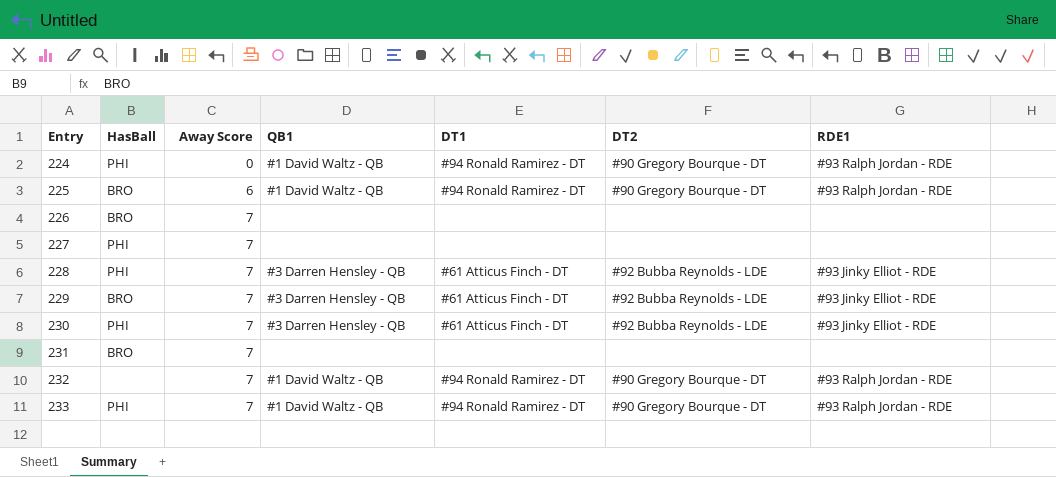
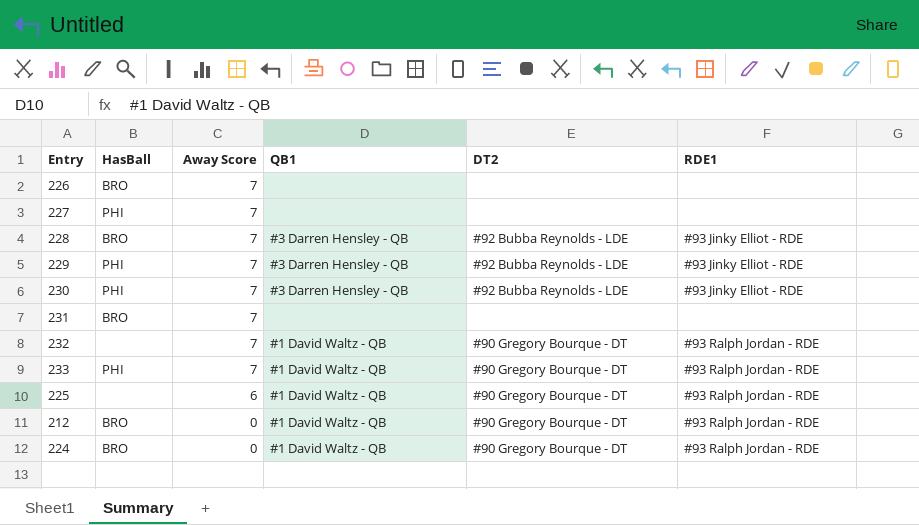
row order: Entry ascending -> Away Score descending
column DT1 | position: 5 -> none
228 | HasBall: PHI -> BRO
229 | HasBall: BRO -> PHI
225 | HasBall: BRO -> none
row 212: none -> BRO | 0 | #1 David Waltz - QB | #90 Gregory Bourque - DT | #93 Ralph Jordan - RDE
224 | HasBall: PHI -> BRO

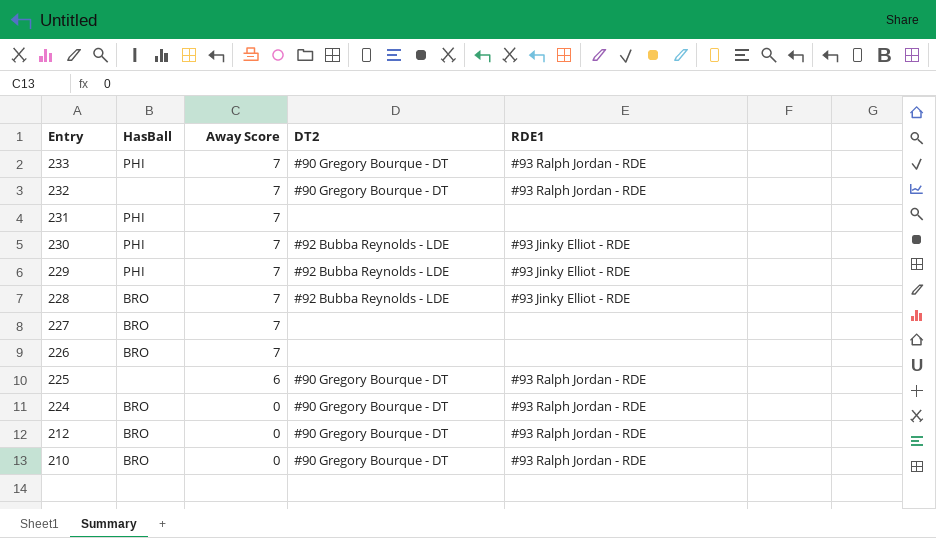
row order: Away Score descending -> Entry descending
column QB1 | position: 4 -> none
231 | HasBall: BRO -> PHI
227 | HasBall: PHI -> BRO
row 210: none -> BRO | 0 | #90 Gregory Bourque - DT | #93 Ralph Jordan - RDE

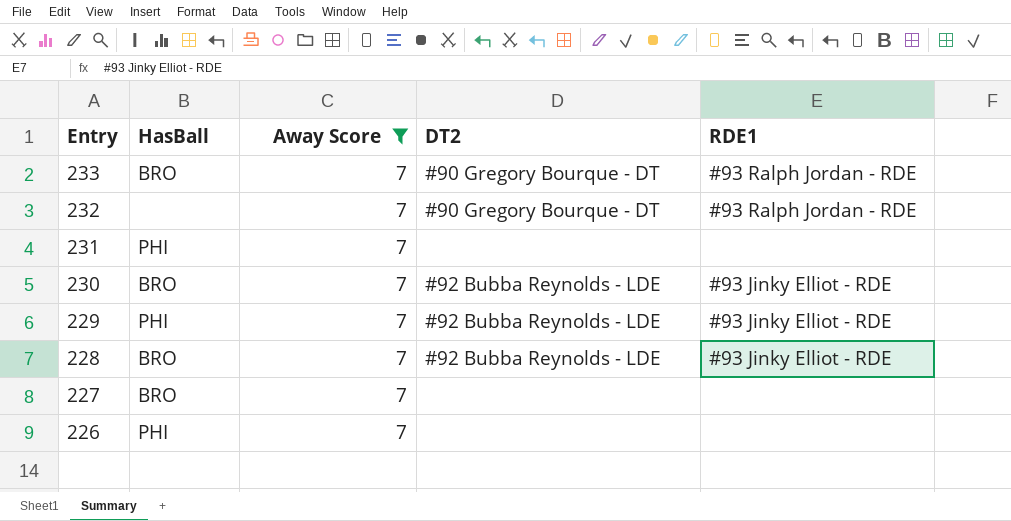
filter: none -> Away Score = 7
233 | HasBall: PHI -> BRO
230 | HasBall: PHI -> BRO
226 | HasBall: BRO -> PHI

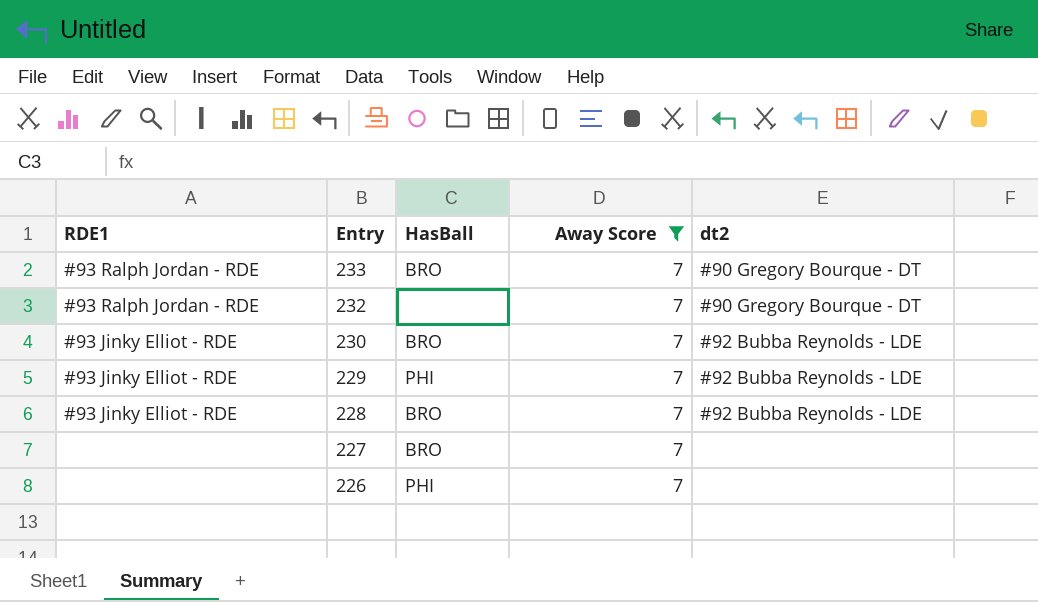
column RDE1 | position: 5 -> 1
column name: DT2 -> dt2
row 231: PHI | 7 | none | none -> none

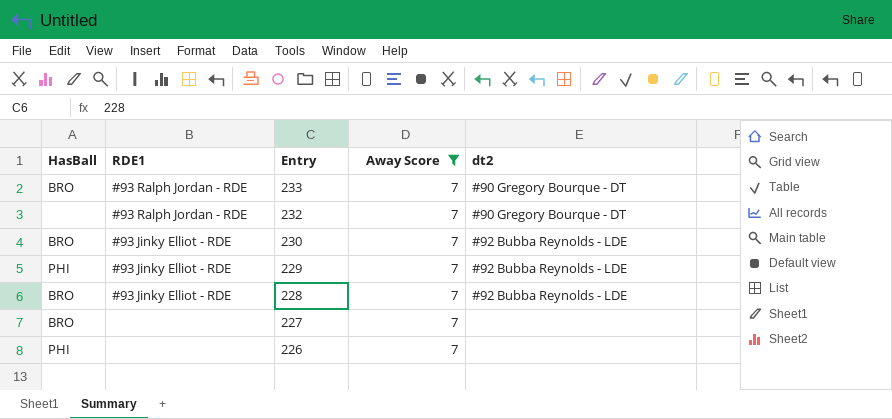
column HasBall | position: 3 -> 1

